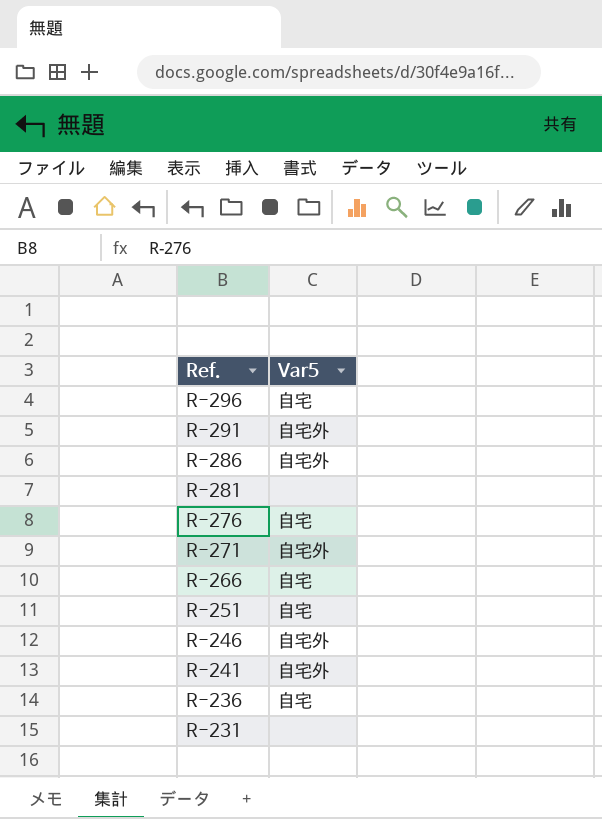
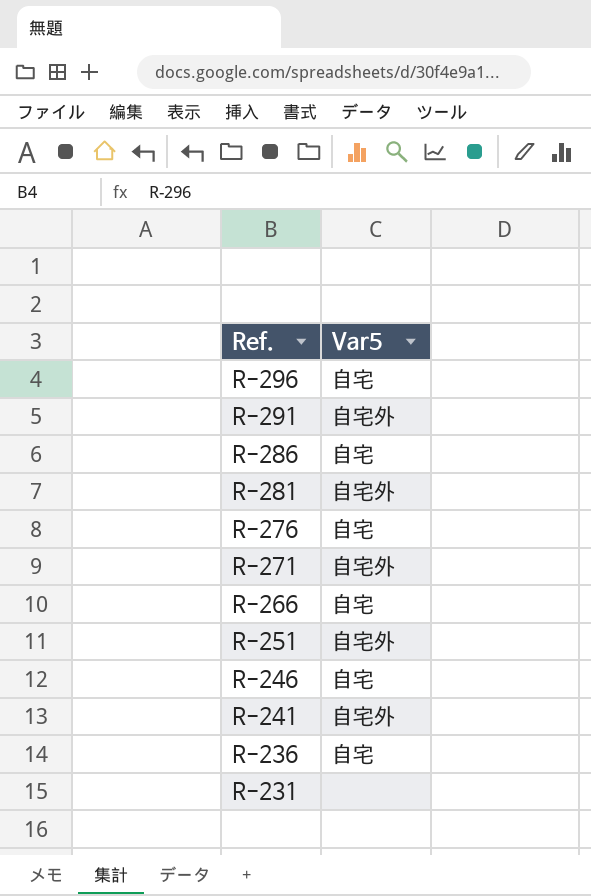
R-286 | Var5: 自宅外 -> 自宅
R-281 | Var5: none -> 自宅外
R-251 | Var5: 自宅 -> 自宅外
R-246 | Var5: 自宅外 -> 自宅

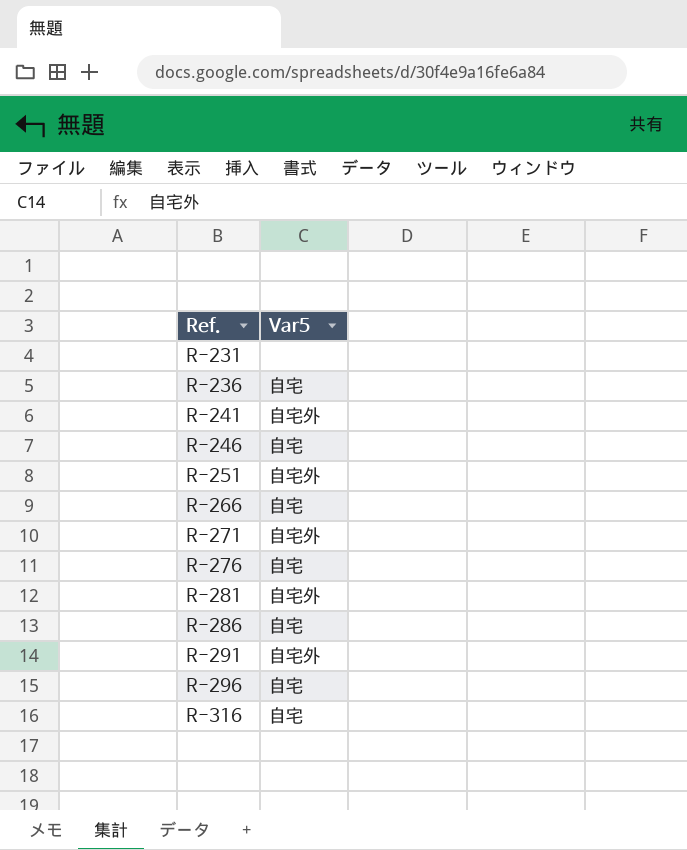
row order: Ref. descending -> Ref. ascending
row R-316: none -> 自宅

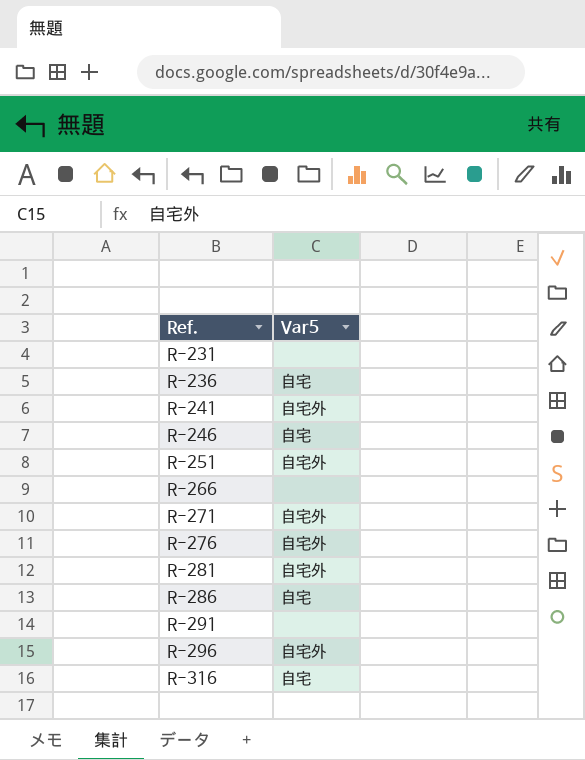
R-266 | Var5: 自宅 -> none
R-276 | Var5: 自宅 -> 自宅外
R-291 | Var5: 自宅外 -> none
R-296 | Var5: 自宅 -> 自宅外

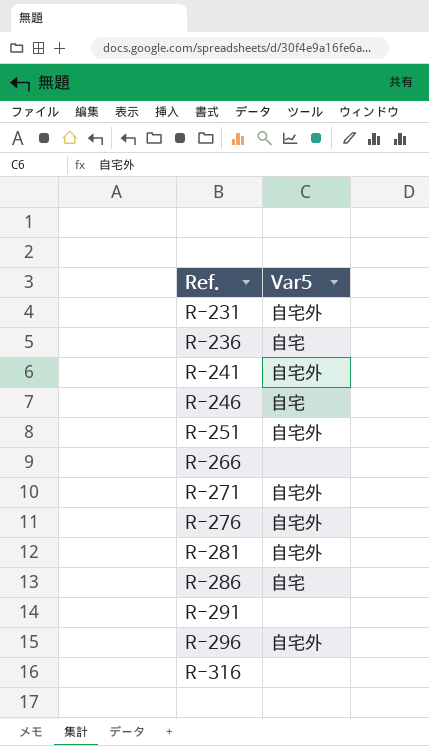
R-231 | Var5: none -> 自宅外
R-316 | Var5: 自宅 -> none

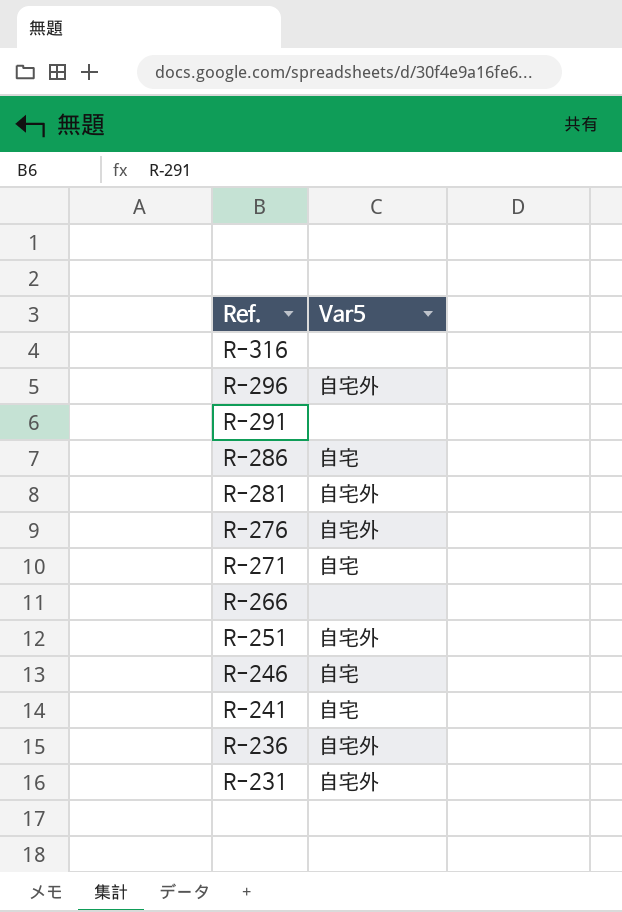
row order: Ref. ascending -> Ref. descending
R-271 | Var5: 自宅外 -> 自宅
R-241 | Var5: 自宅外 -> 自宅
R-236 | Var5: 自宅 -> 自宅外

